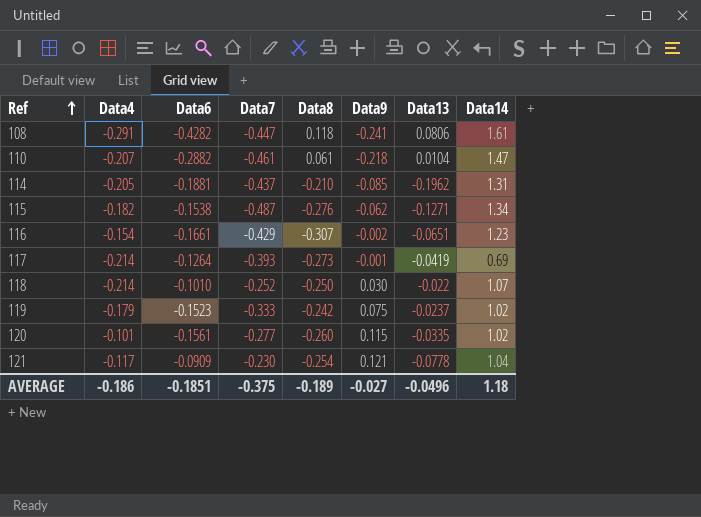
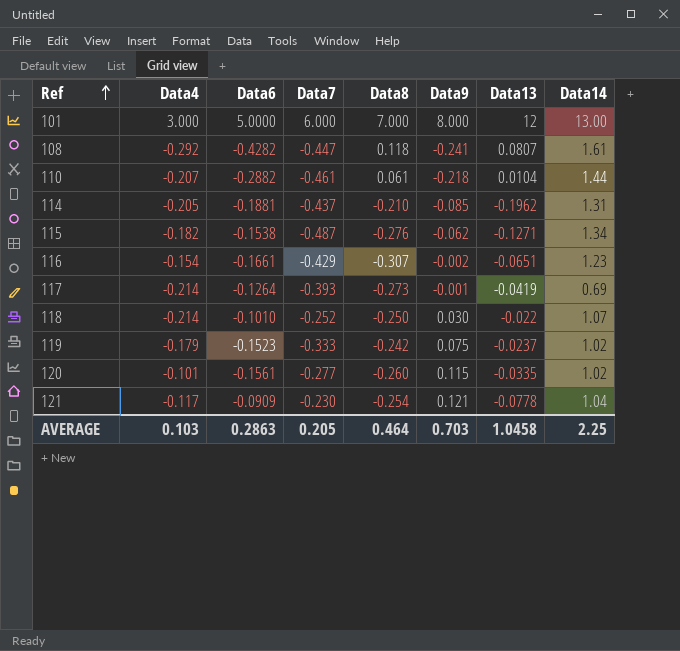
row 101: none -> 3.000 | 5.0000 | 6.000 | 7.000 | 8.000 | 12 | 13.00
108 | Data4: -0.291 -> -0.292
108 | Data13: 0.0806 -> 0.0807
110 | Data14: 1.47 -> 1.44
AVERAGE | Data4: -0.186 -> 0.103
AVERAGE | Data6: -0.1851 -> 0.2863
AVERAGE | Data7: -0.375 -> 0.205
AVERAGE | Data8: -0.189 -> 0.464
AVERAGE | Data9: -0.027 -> 0.703
AVERAGE | Data13: -0.0496 -> 1.0458
AVERAGE | Data14: 1.18 -> 2.25

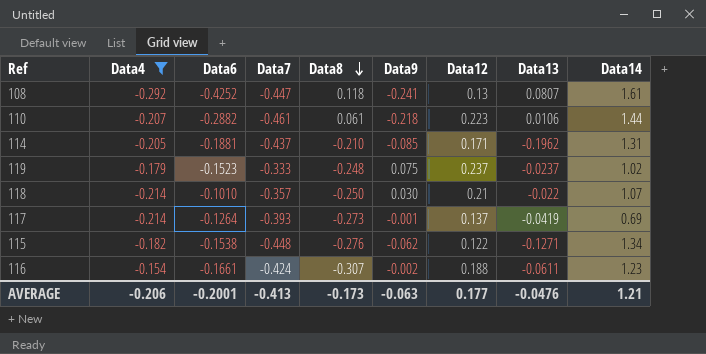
filter: none -> Data4 <= -0.154
row order: Ref ascending -> Data8 descending
column Data12 | position: none -> 7
108 | Data6: -0.4282 -> -0.4252
110 | Data13: 0.0104 -> 0.0106
119 | Data8: -0.242 -> -0.248
118 | Data7: -0.252 -> -0.357
115 | Data7: -0.487 -> -0.448
116 | Data7: -0.429 -> -0.424
116 | Data13: -0.0651 -> -0.0611
AVERAGE | Data4: 0.103 -> -0.206
AVERAGE | Data6: 0.2863 -> -0.2001
AVERAGE | Data7: 0.205 -> -0.413
AVERAGE | Data8: 0.464 -> -0.173
AVERAGE | Data9: 0.703 -> -0.063
AVERAGE | Data13: 1.0458 -> -0.0476
AVERAGE | Data14: 2.25 -> 1.21

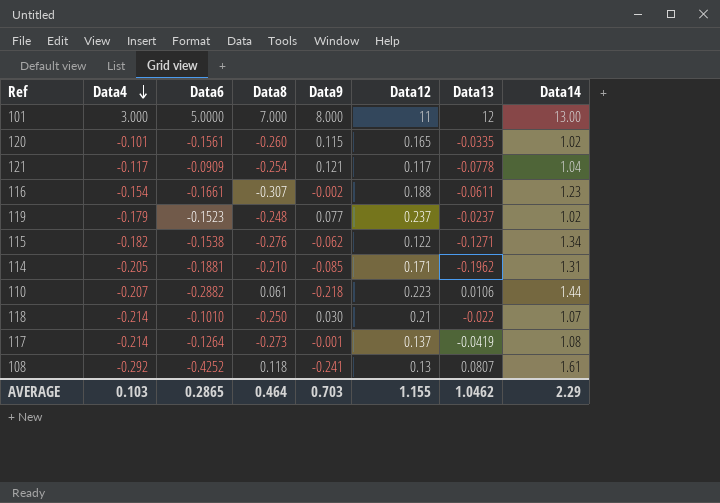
filter: Data4 <= -0.154 -> none
row order: Data8 descending -> Data4 descending
column Data7 | position: 4 -> none
119 | Data9: 0.075 -> 0.077
117 | Data14: 0.69 -> 1.08
AVERAGE | Data4: -0.206 -> 0.103
AVERAGE | Data6: -0.2001 -> 0.2865
AVERAGE | Data8: -0.173 -> 0.464
AVERAGE | Data9: -0.063 -> 0.703
AVERAGE | Data12: 0.177 -> 1.155
AVERAGE | Data13: -0.0476 -> 1.0462
AVERAGE | Data14: 1.21 -> 2.29

